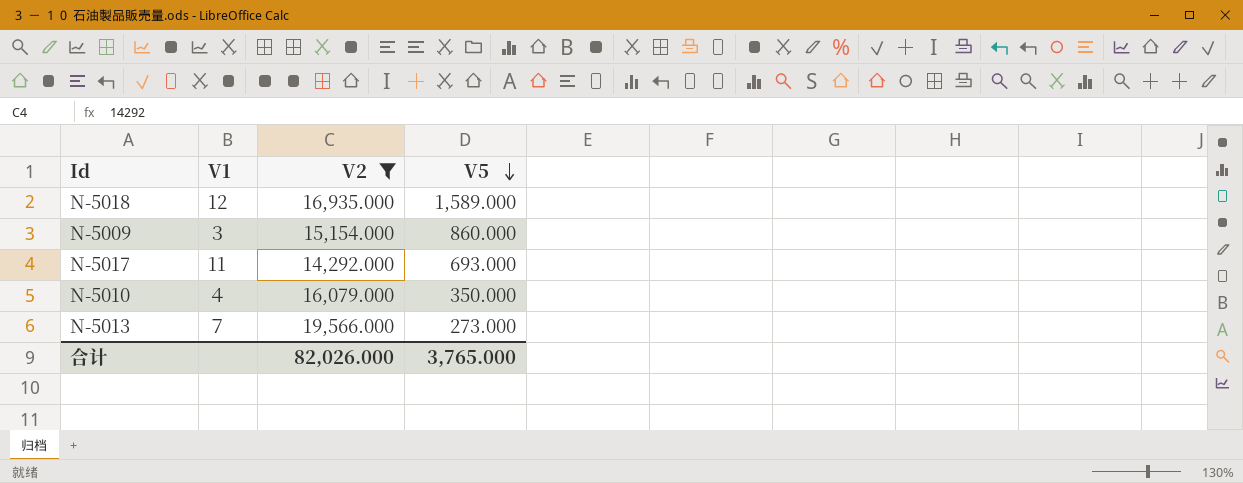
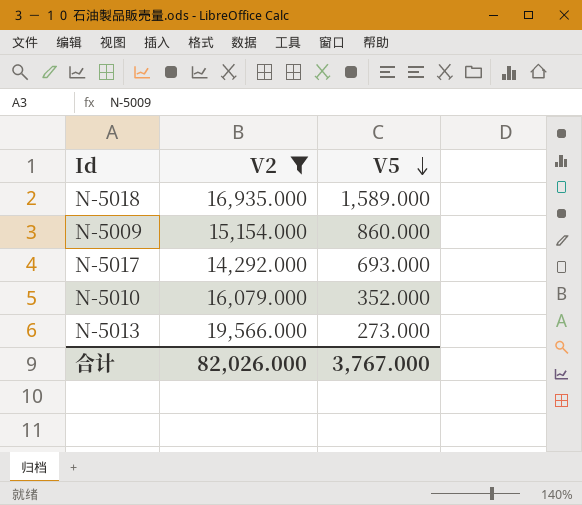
column V1 | position: 2 -> none
N-5010 | V5: 350.000 -> 352.000
合计 | V5: 3,765.000 -> 3,767.000

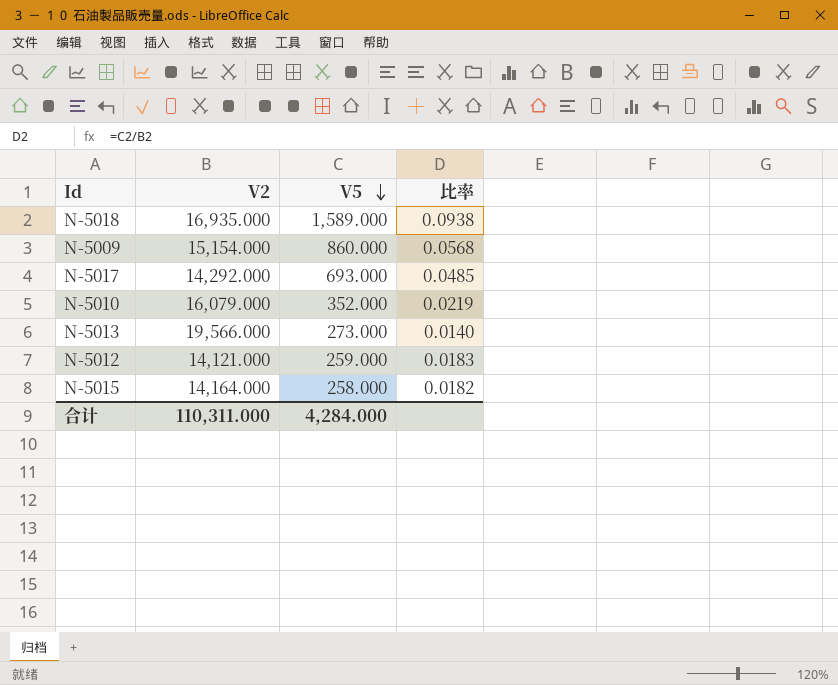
filter: V2 >= 14,292.000 -> none
column 比率 | formula: none -> [V5] / [V2]
合计 | V2: 82,026.000 -> 110,311.000
合计 | V5: 3,767.000 -> 4,284.000

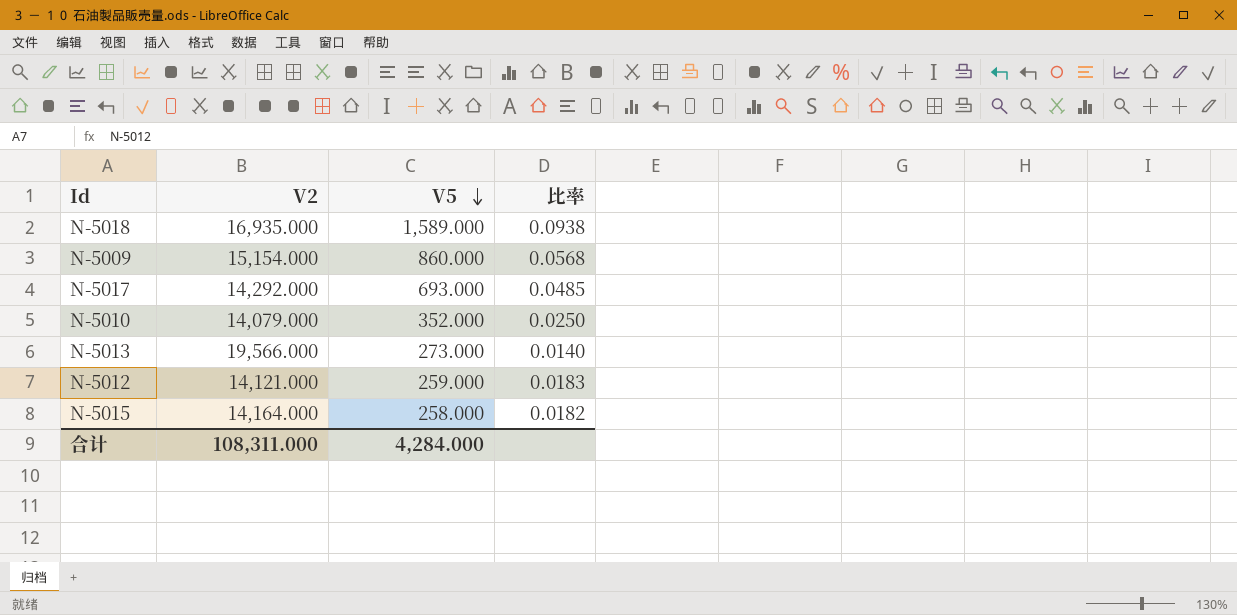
N-5010 | V2: 16,079.000 -> 14,079.000
N-5010 | 比率: 0.0219 -> 0.0250
合计 | V2: 110,311.000 -> 108,311.000

